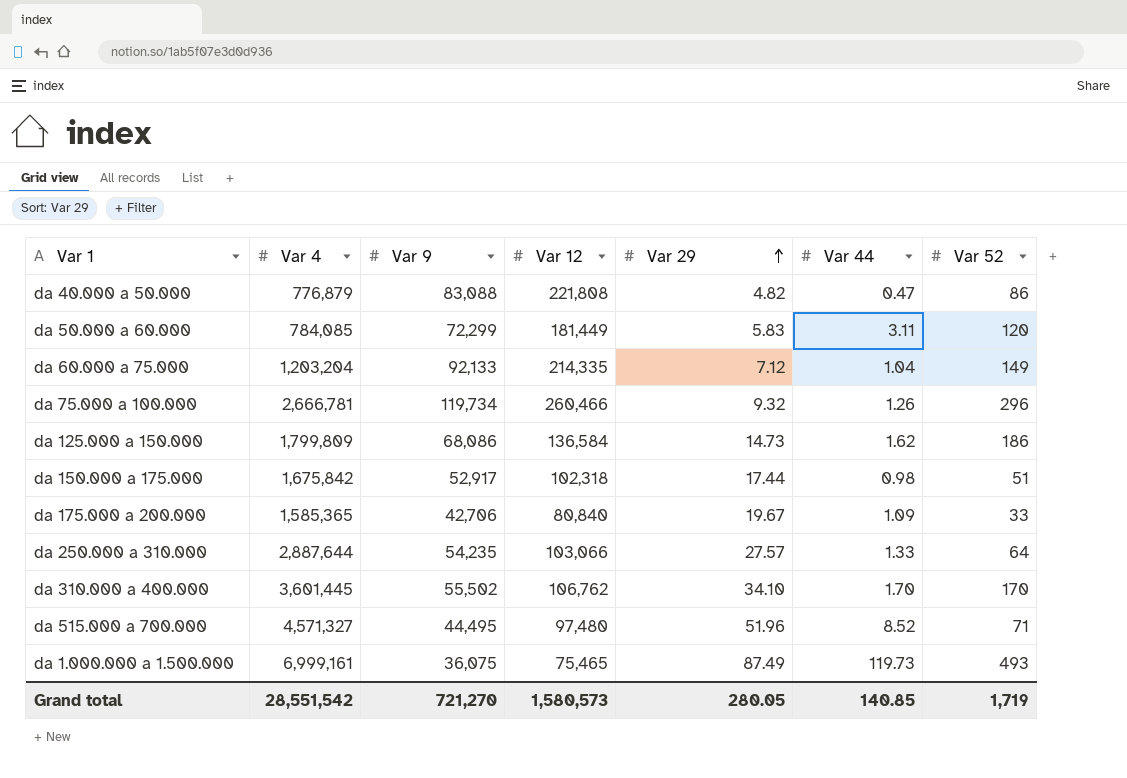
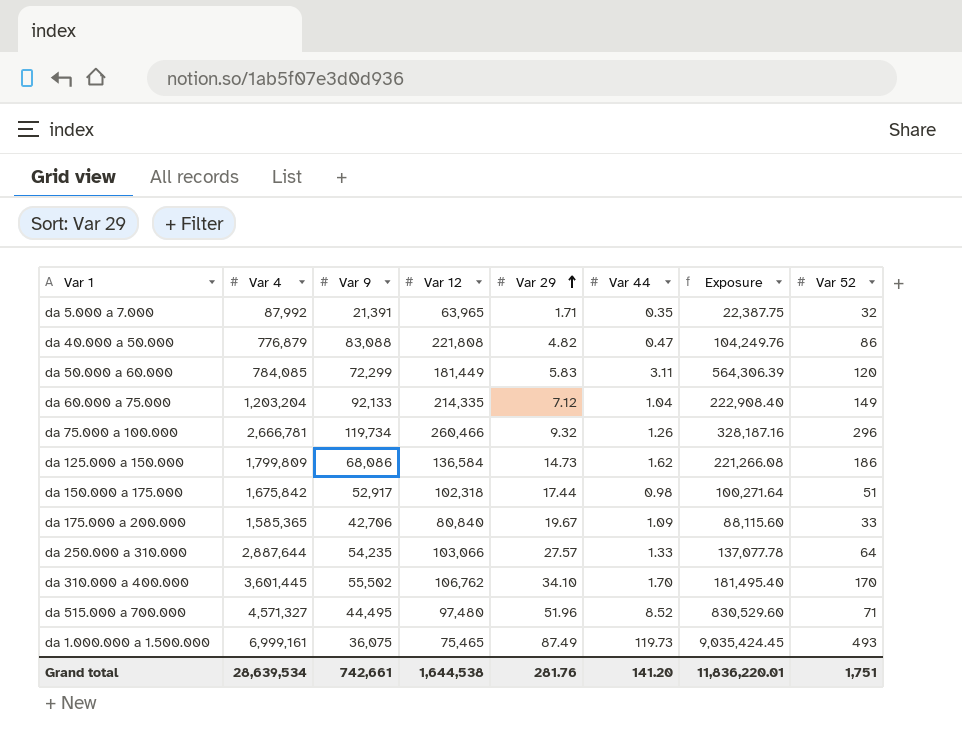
column Exposure | formula: none -> [Var 12] * [Var 44]
row da 5.000 a 7.000: none -> 87,992 | 21,391 | 63,965 | 1.71 | 0.35 | 22,387.75 | 32
Grand total | Var 4: 28,551,542 -> 28,639,534
Grand total | Var 9: 721,270 -> 742,661
Grand total | Var 12: 1,580,573 -> 1,644,538
Grand total | Var 29: 280.05 -> 281.76
Grand total | Var 44: 140.85 -> 141.20
Grand total | Var 52: 1,719 -> 1,751

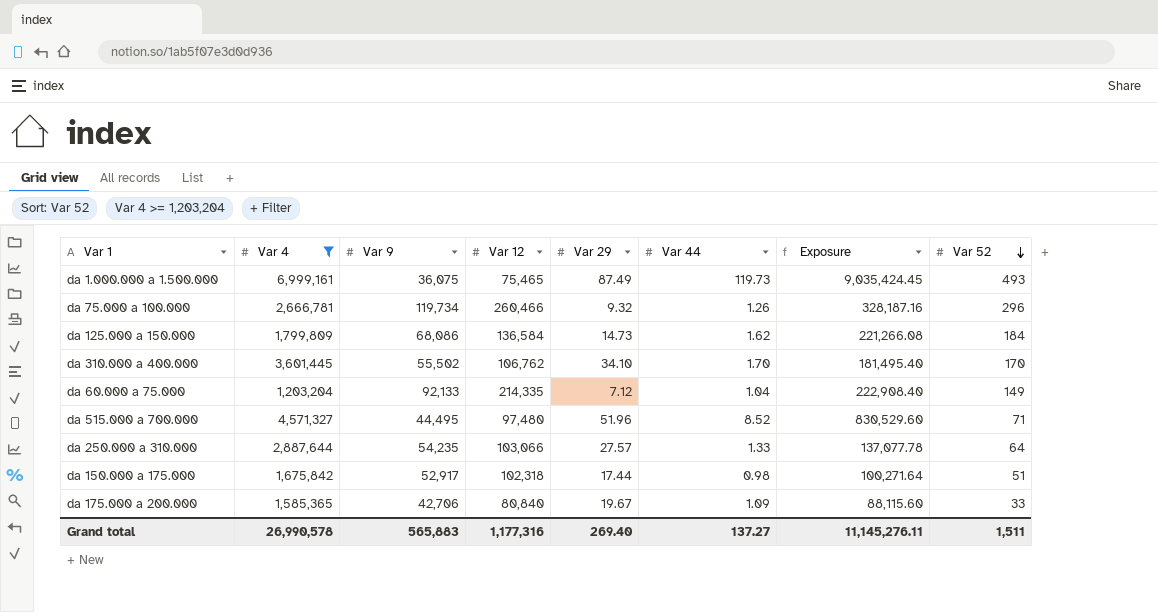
filter: none -> Var 4 >= 1,203,204
row order: Var 29 ascending -> Var 52 descending
da 125.000 a 150.000 | Var 52: 186 -> 184
Grand total | Var 4: 28,639,534 -> 26,990,578
Grand total | Var 9: 742,661 -> 565,883
Grand total | Var 12: 1,644,538 -> 1,177,316
Grand total | Var 29: 281.76 -> 269.40
Grand total | Var 44: 141.20 -> 137.27
Grand total | Exposure: 11,836,220.01 -> 11,145,276.11
Grand total | Var 52: 1,751 -> 1,511

